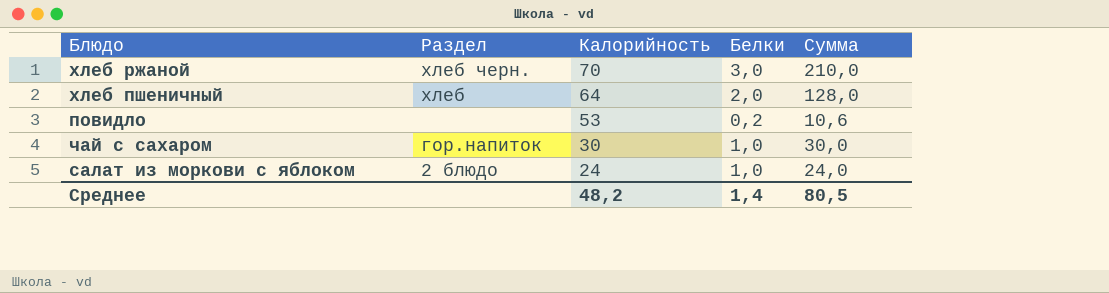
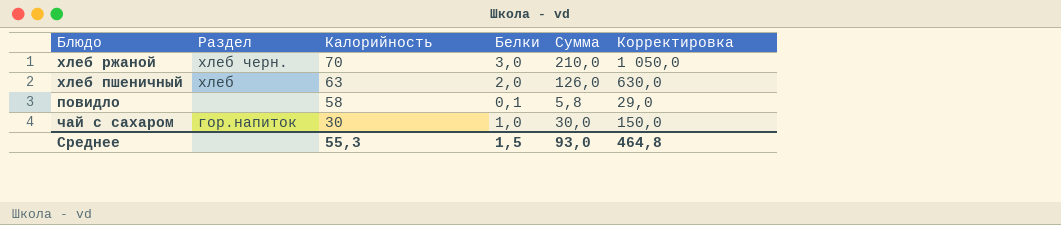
column Корректировка | formula: none -> [Сумма] * 5
row салат из моркови с яблоком: 2 блюдо | 24 | 1,0 | 24,0 -> none
хлеб пшеничный | Калорийность: 64 -> 63
хлеб пшеничный | Сумма: 128,0 -> 126,0
повидло | Калорийность: 53 -> 58
повидло | Белки: 0,2 -> 0,1
повидло | Сумма: 10,6 -> 5,8
Среднее | Калорийность: 48,2 -> 55,3
Среднее | Белки: 1,4 -> 1,5
Среднее | Сумма: 80,5 -> 93,0

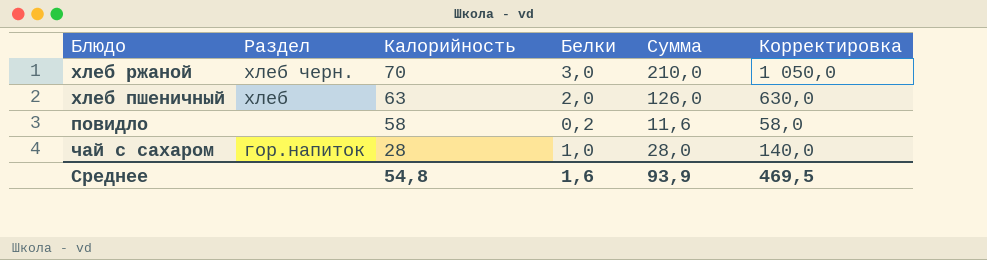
повидло | Белки: 0,1 -> 0,2
повидло | Сумма: 5,8 -> 11,6
повидло | Корректировка: 29,0 -> 58,0
чай с сахаром | Калорийность: 30 -> 28
чай с сахаром | Сумма: 30,0 -> 28,0
чай с сахаром | Корректировка: 150,0 -> 140,0
Среднее | Калорийность: 55,3 -> 54,8
Среднее | Белки: 1,5 -> 1,6
Среднее | Сумма: 93,0 -> 93,9
Среднее | Корректировка: 464,8 -> 469,5

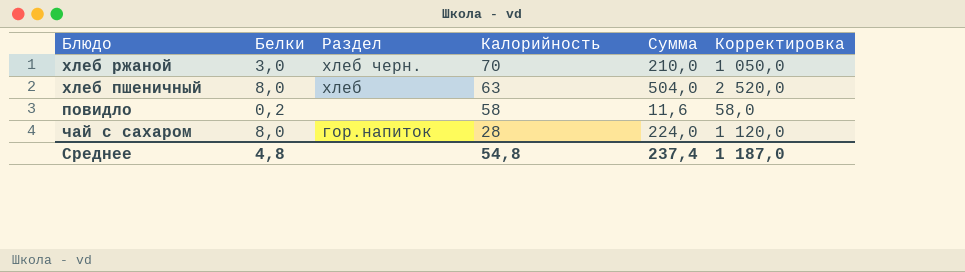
column Белки | position: 4 -> 2
хлеб пшеничный | Белки: 2,0 -> 8,0
хлеб пшеничный | Сумма: 126,0 -> 504,0
хлеб пшеничный | Корректировка: 630,0 -> 2 520,0
чай с сахаром | Белки: 1,0 -> 8,0
чай с сахаром | Сумма: 28,0 -> 224,0
чай с сахаром | Корректировка: 140,0 -> 1 120,0
Среднее | Белки: 1,6 -> 4,8
Среднее | Сумма: 93,9 -> 237,4
Среднее | Корректировка: 469,5 -> 1 187,0

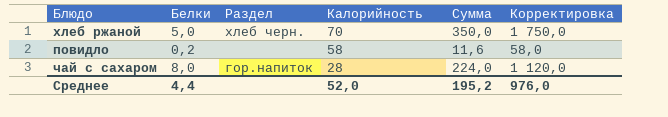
row хлеб пшеничный: 8,0 | хлеб | 63 | 504,0 | 2 520,0 -> none
хлеб ржаной | Белки: 3,0 -> 5,0
хлеб ржаной | Сумма: 210,0 -> 350,0
хлеб ржаной | Корректировка: 1 050,0 -> 1 750,0
Среднее | Белки: 4,8 -> 4,4
Среднее | Калорийность: 54,8 -> 52,0
Среднее | Сумма: 237,4 -> 195,2
Среднее | Корректировка: 1 187,0 -> 976,0

